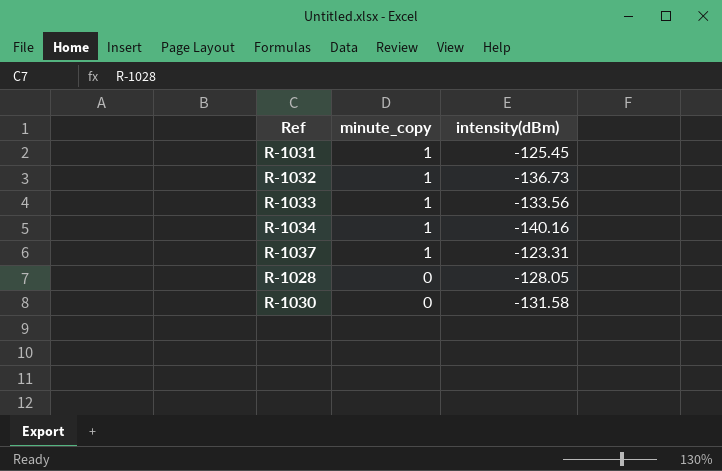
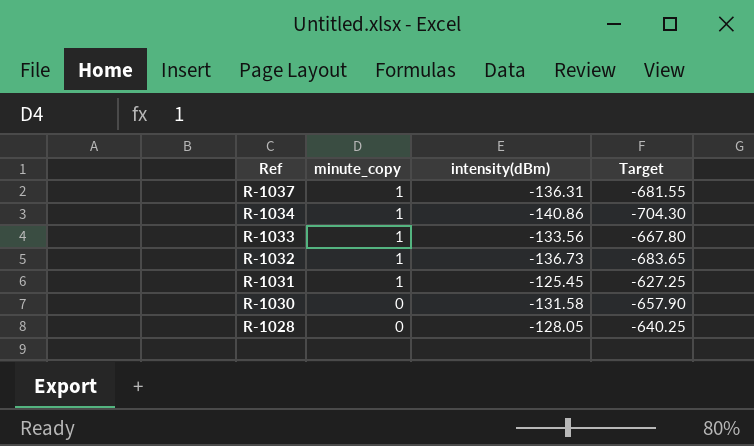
row order: minute_copy descending -> Ref descending
column Target | formula: none -> [intensity(dBm)] * 5
R-1037 | intensity(dBm): -123.31 -> -136.31
R-1034 | intensity(dBm): -140.16 -> -140.86

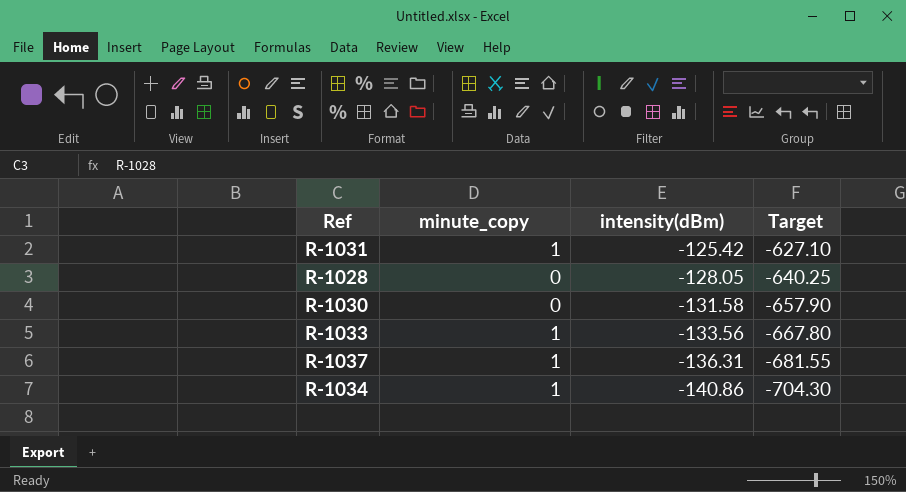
row order: Ref descending -> intensity(dBm) descending
row R-1032: 1 | -136.73 | -683.65 -> none
R-1031 | intensity(dBm): -125.45 -> -125.42
R-1031 | Target: -627.25 -> -627.10

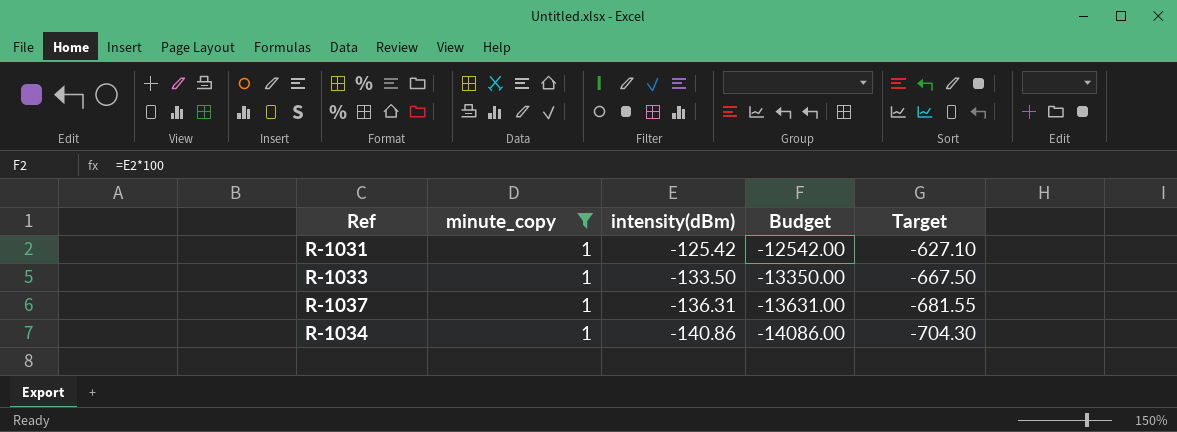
filter: none -> minute_copy = 1
column Budget | formula: none -> [intensity(dBm)] * 100
R-1033 | intensity(dBm): -133.56 -> -133.50
R-1033 | Target: -667.80 -> -667.50

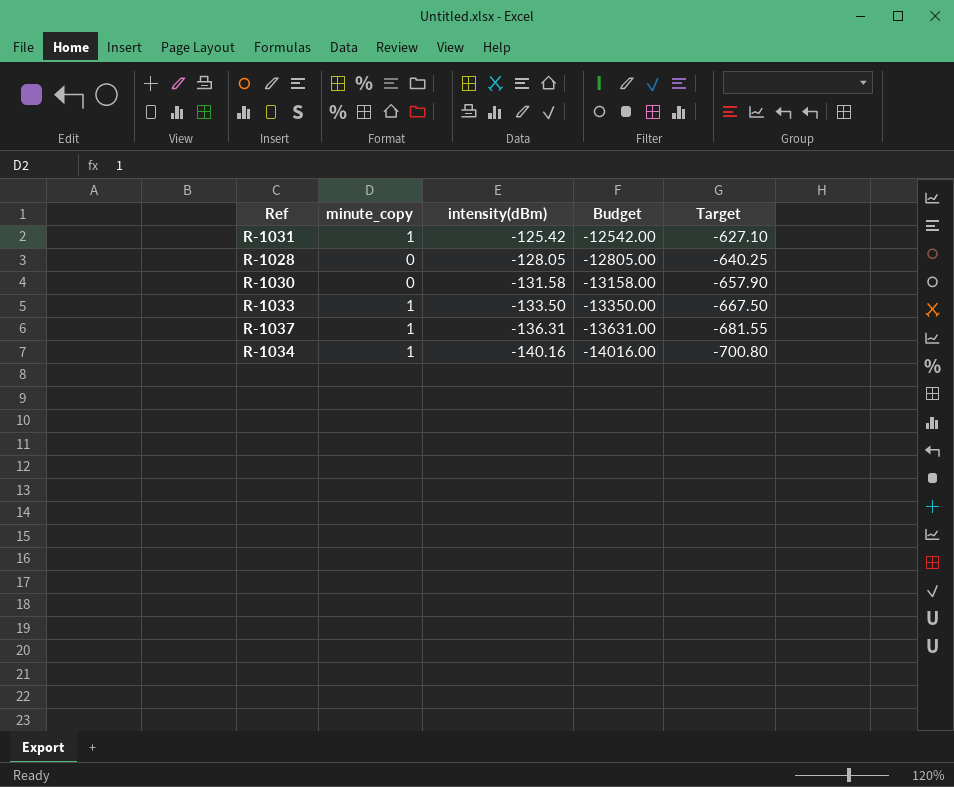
filter: minute_copy = 1 -> none
R-1034 | intensity(dBm): -140.86 -> -140.16
R-1034 | Budget: -14086.00 -> -14016.00
R-1034 | Target: -704.30 -> -700.80

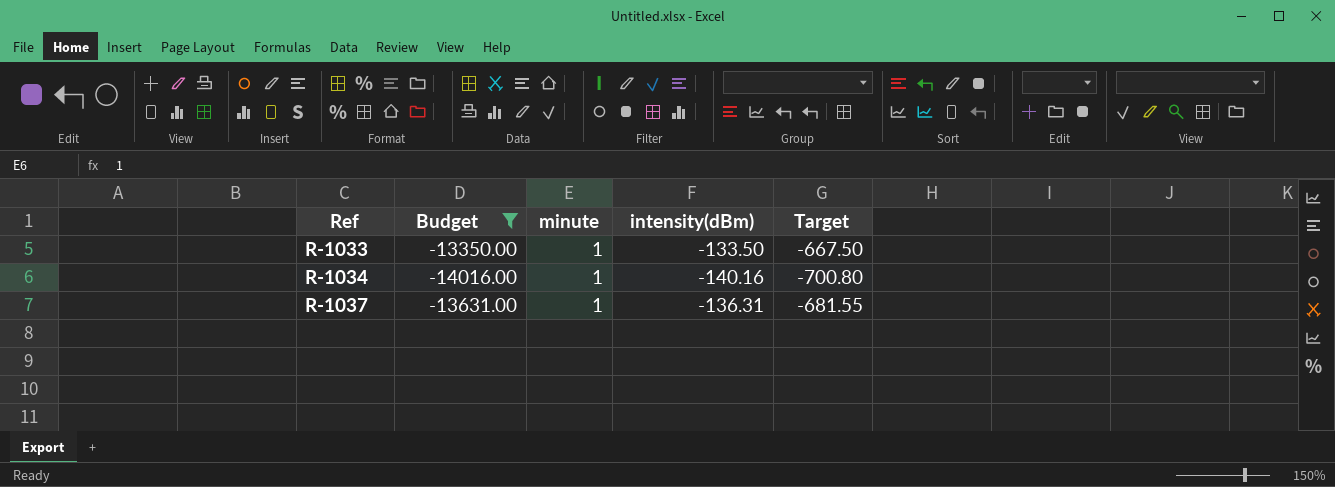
filter: none -> Budget <= -13350.00
row order: intensity(dBm) descending -> Ref ascending
column Budget | position: 4 -> 2
column name: minute_copy -> minute

